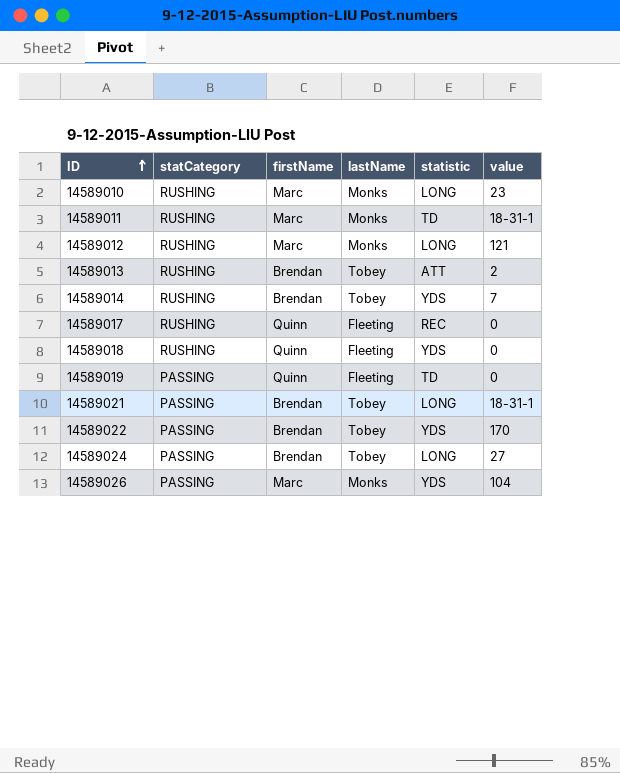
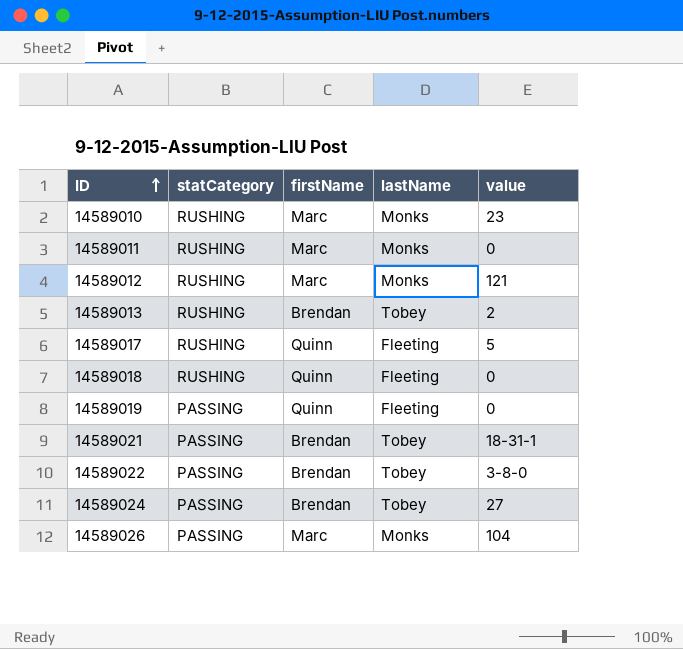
column statistic | position: 5 -> none
row 14589014: RUSHING | Brendan | Tobey | YDS | 7 -> none
14589011 | value: 18-31-1 -> 0
14589017 | value: 0 -> 5
14589022 | value: 170 -> 3-8-0

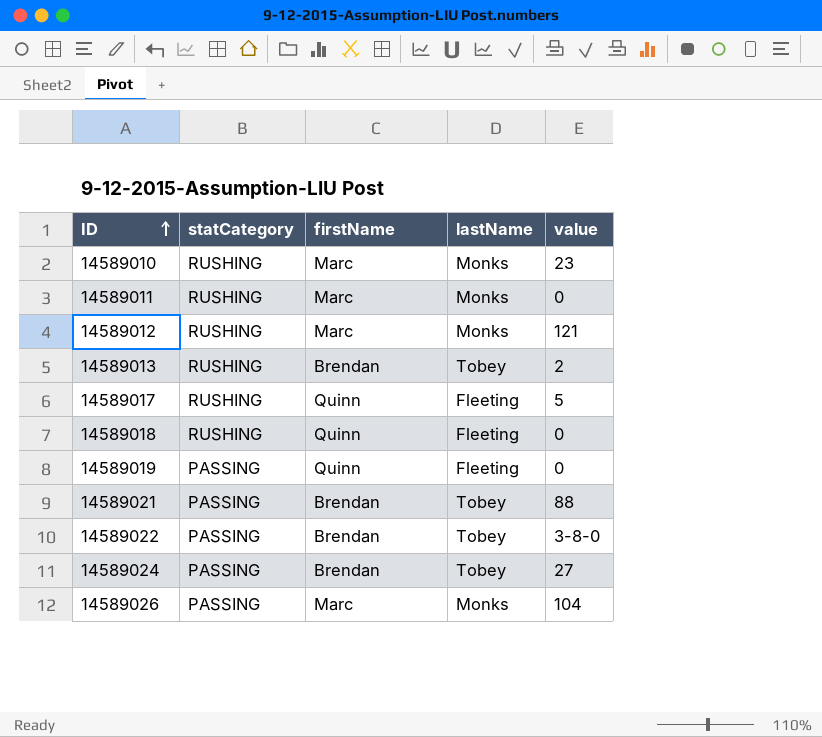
14589021 | value: 18-31-1 -> 88

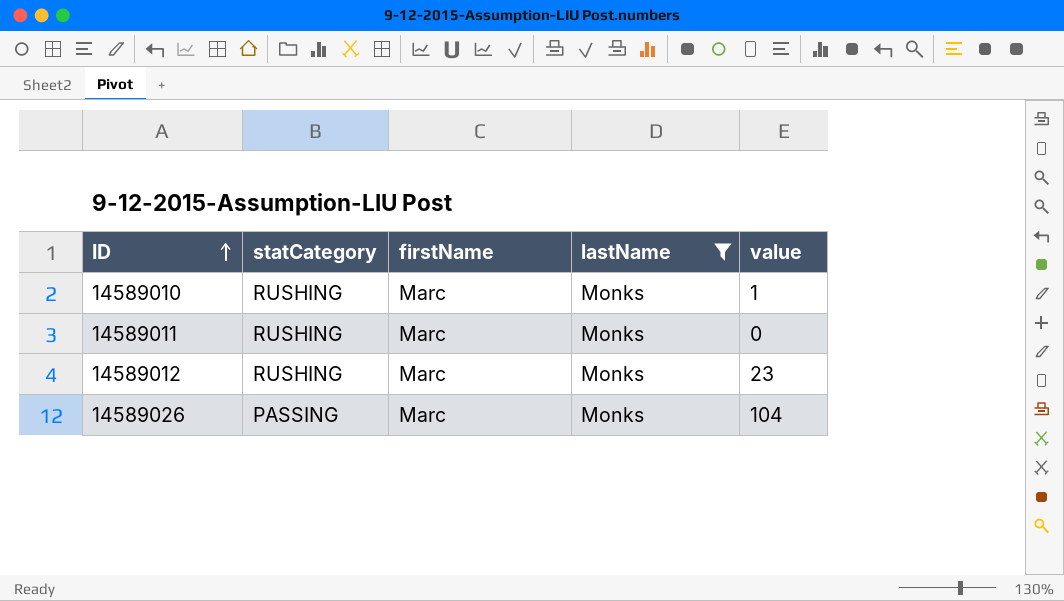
filter: none -> lastName = Monks
14589010 | value: 23 -> 1
14589012 | value: 121 -> 23

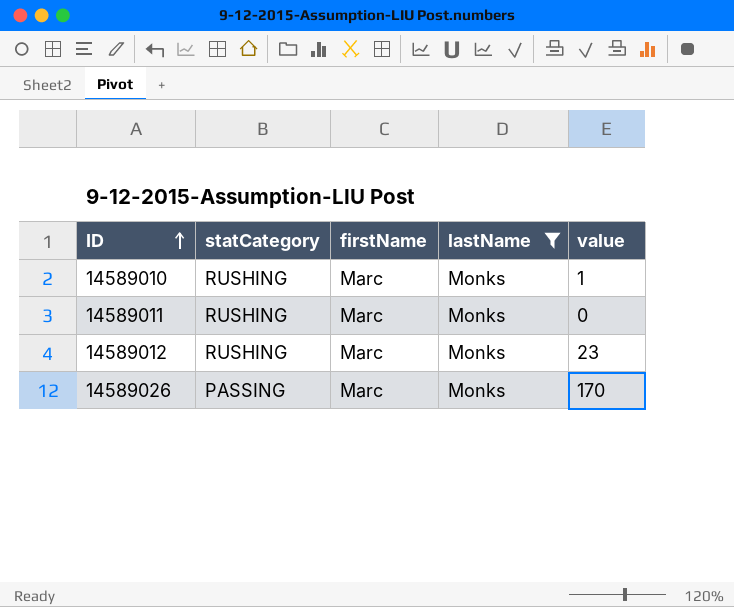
14589026 | value: 104 -> 170

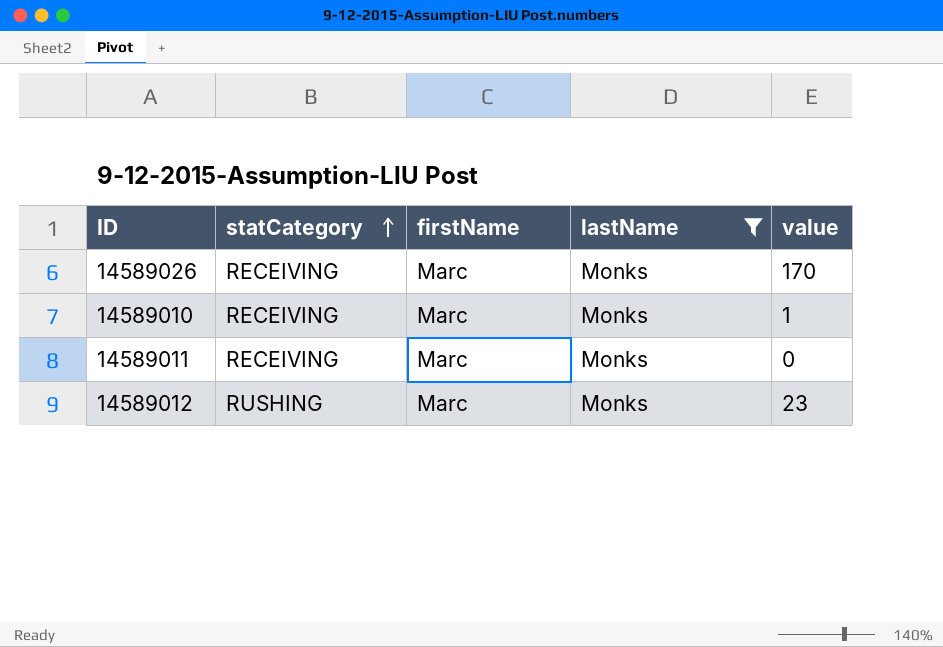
row order: ID ascending -> statCategory ascending
14589026 | statCategory: PASSING -> RECEIVING
14589010 | statCategory: RUSHING -> RECEIVING
14589011 | statCategory: RUSHING -> RECEIVING

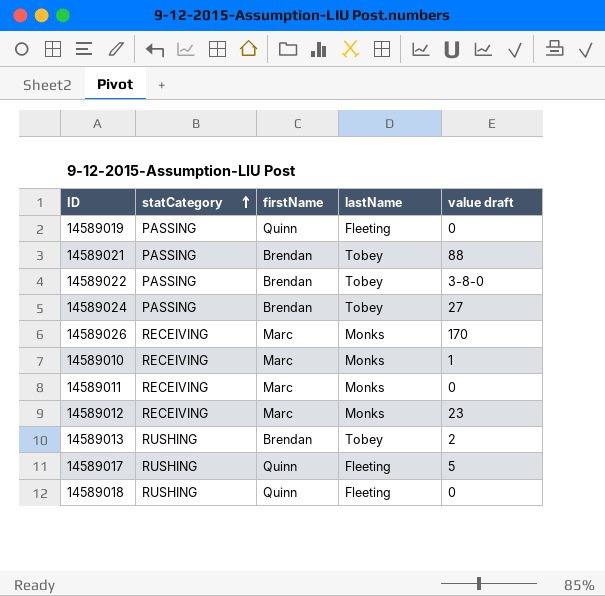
filter: lastName = Monks -> none
column name: value -> value draft
14589012 | statCategory: RUSHING -> RECEIVING

